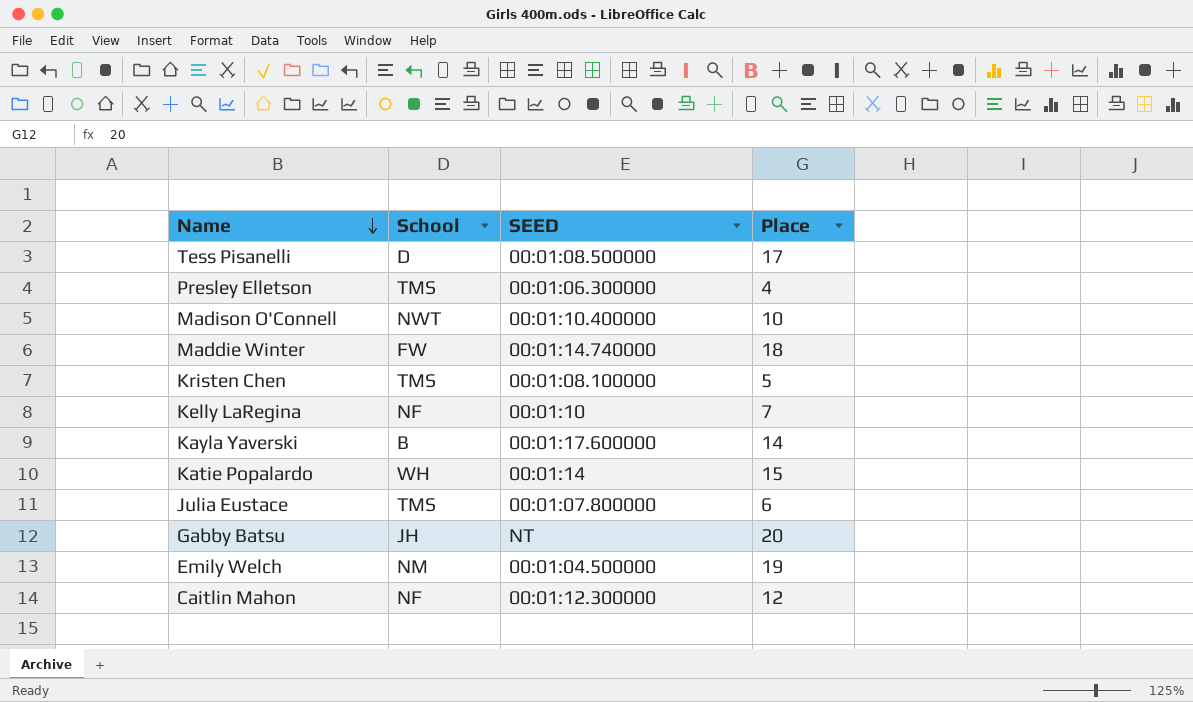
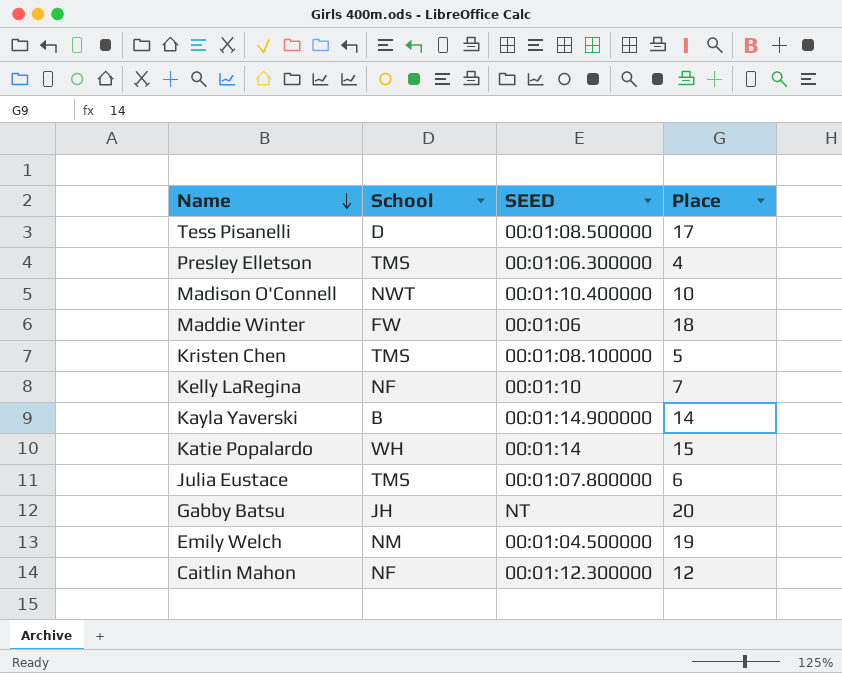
Maddie Winter | SEED: 00:01:14.740000 -> 00:01:06
Kayla Yaverski | SEED: 00:01:17.600000 -> 00:01:14.900000

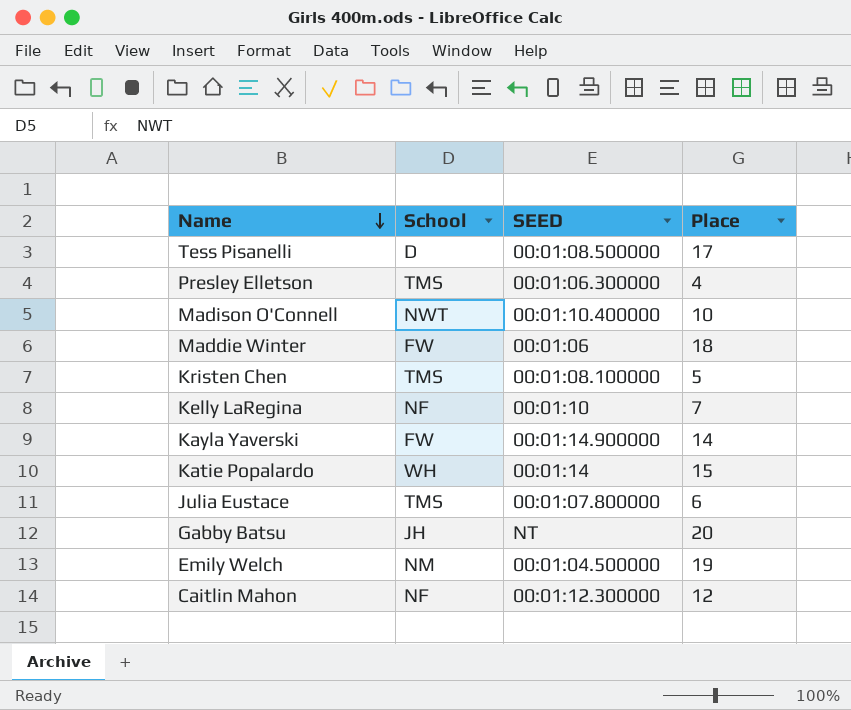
Kayla Yaverski | School: B -> FW

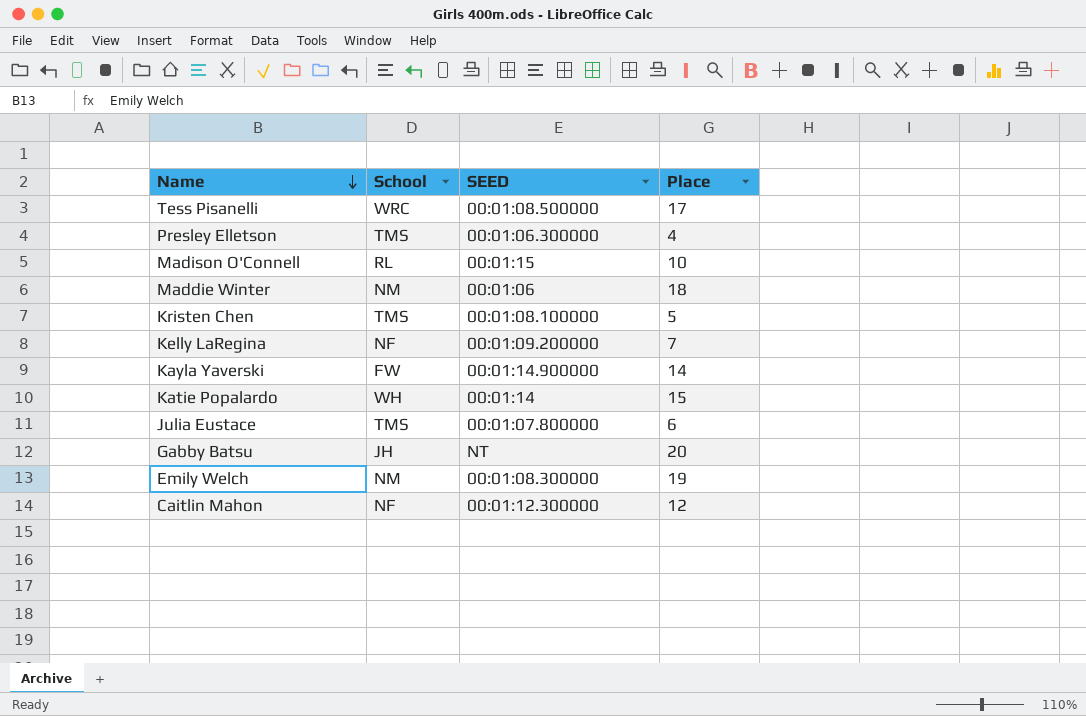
Tess Pisanelli | School: D -> WRC
Madison O'Connell | School: NWT -> RL
Madison O'Connell | SEED: 00:01:10.400000 -> 00:01:15
Maddie Winter | School: FW -> NM
Kelly LaRegina | SEED: 00:01:10 -> 00:01:09.200000
Emily Welch | SEED: 00:01:04.500000 -> 00:01:08.300000

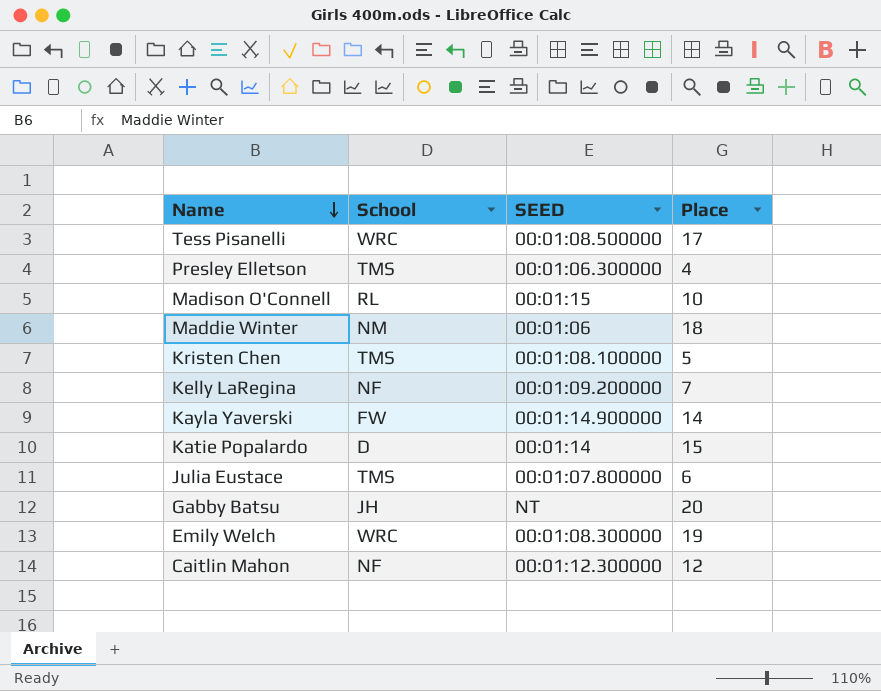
Katie Popalardo | School: WH -> D
Emily Welch | School: NM -> WRC

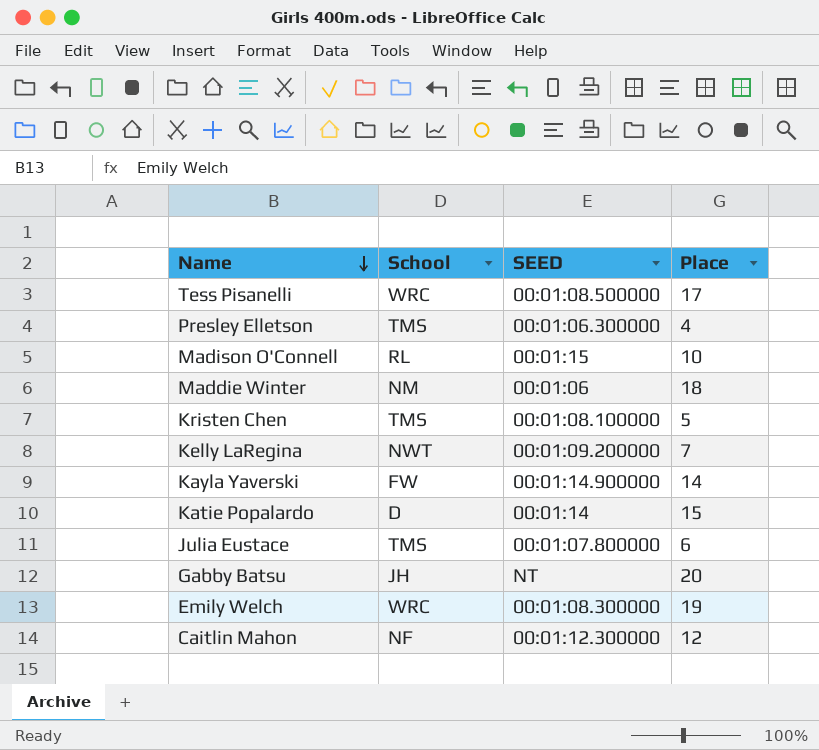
Kelly LaRegina | School: NF -> NWT

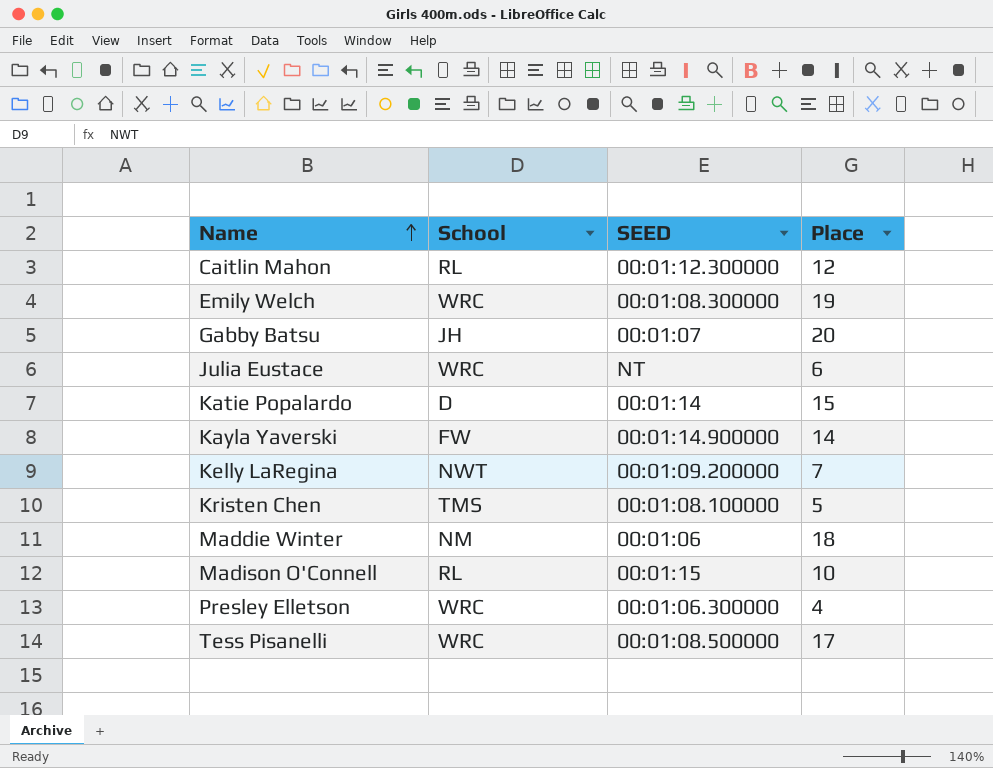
row order: Name descending -> Name ascending
Caitlin Mahon | School: NF -> RL
Gabby Batsu | SEED: NT -> 00:01:07
Julia Eustace | School: TMS -> WRC
Julia Eustace | SEED: 00:01:07.800000 -> NT
Presley Elletson | School: TMS -> WRC

